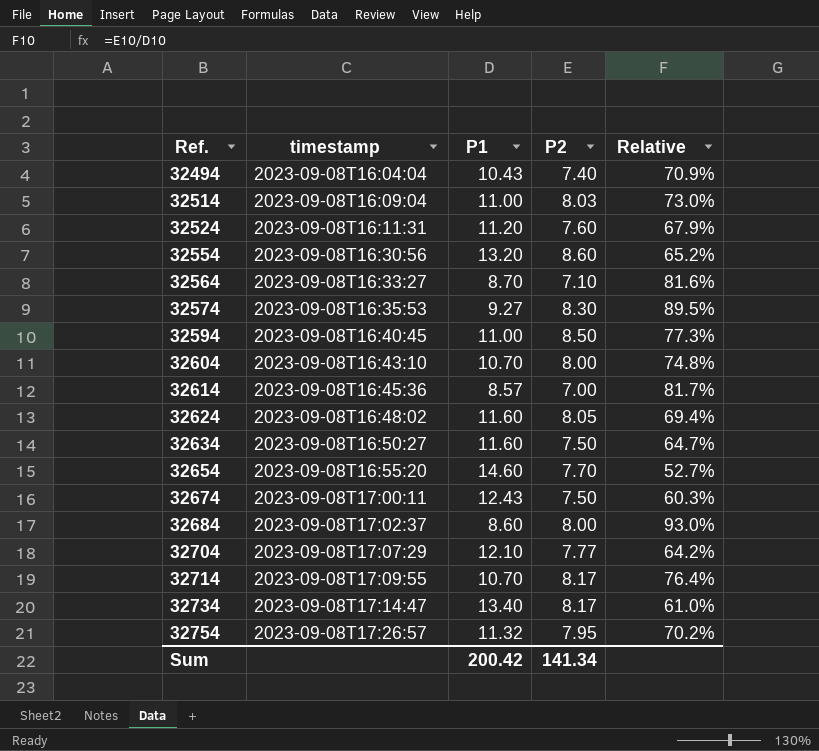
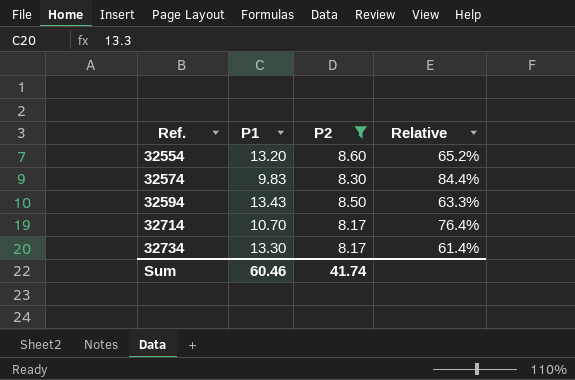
filter: none -> P2 >= 8.17
column timestamp | position: 2 -> none
32574 | P1: 9.27 -> 9.83
32574 | Relative: 89.5% -> 84.4%
32594 | P1: 11.00 -> 13.43
32594 | Relative: 77.3% -> 63.3%
32734 | P1: 13.40 -> 13.30
32734 | Relative: 61.0% -> 61.4%
Sum | P1: 200.42 -> 60.46
Sum | P2: 141.34 -> 41.74

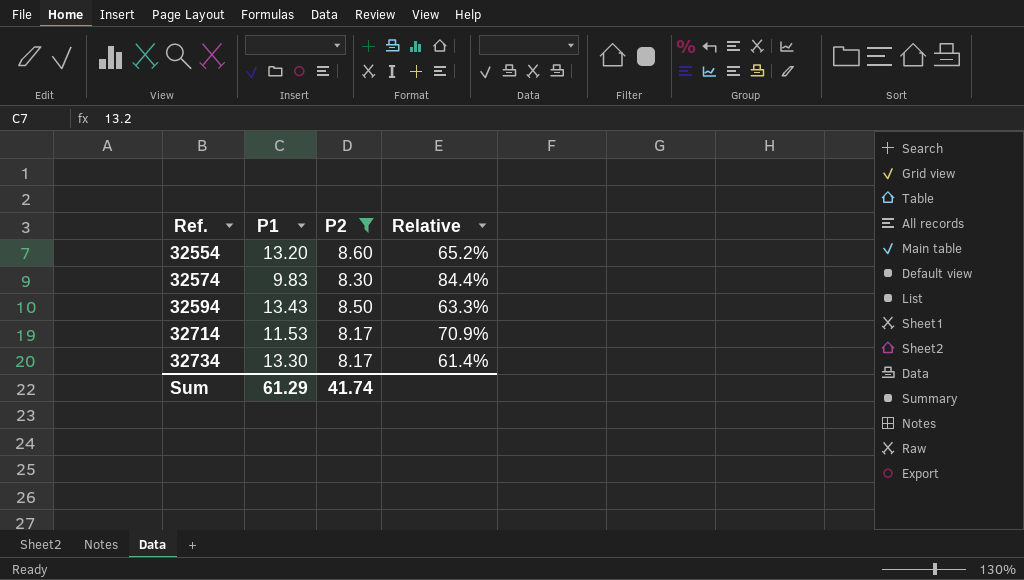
32714 | P1: 10.70 -> 11.53
32714 | Relative: 76.4% -> 70.9%
Sum | P1: 60.46 -> 61.29

